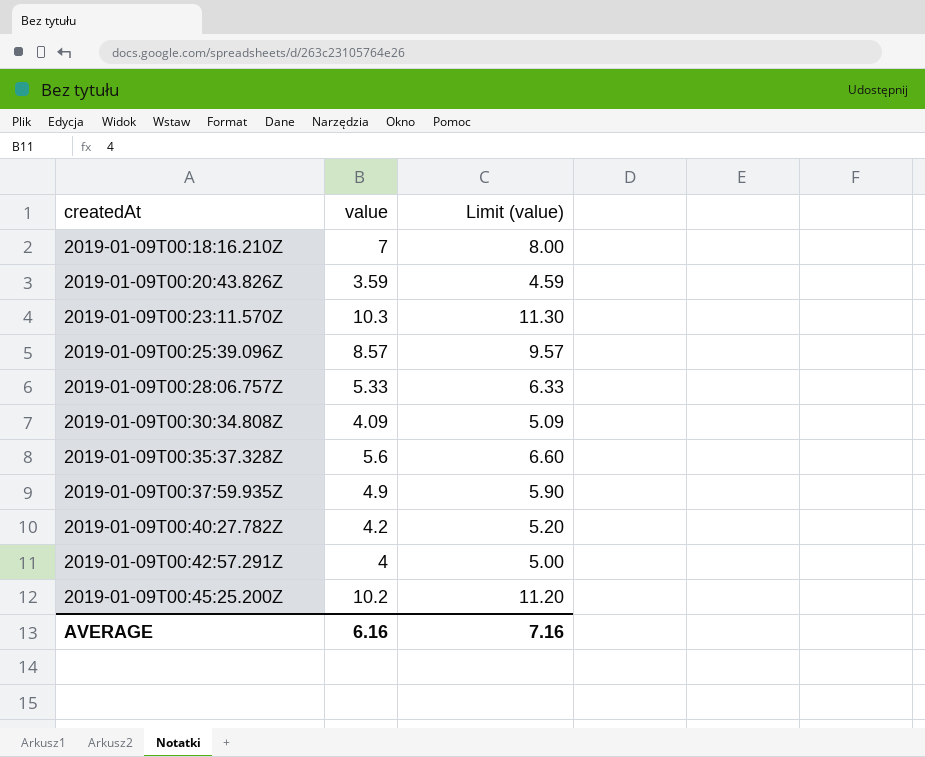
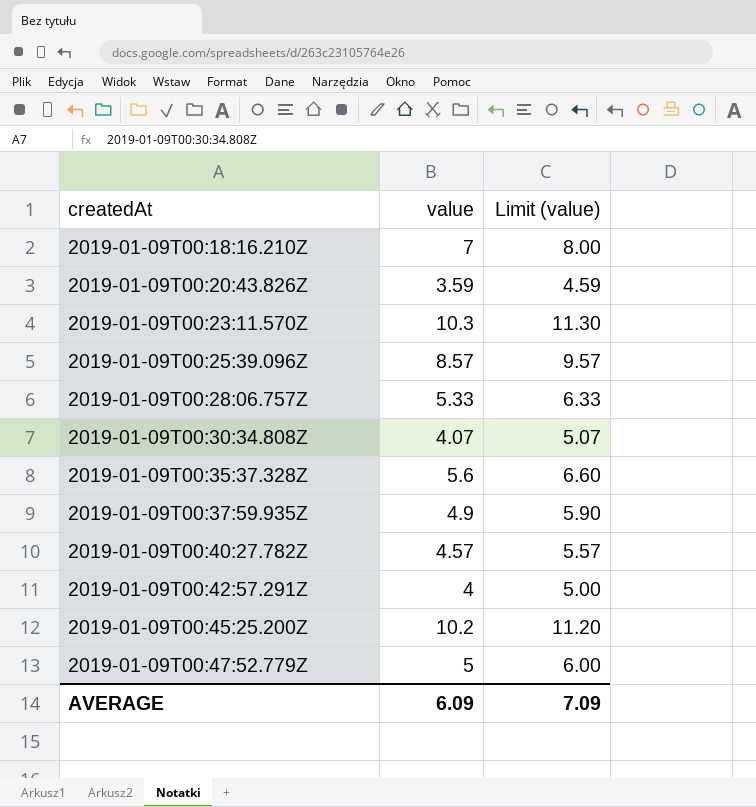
2019-01-09T00:30:34.808Z | value: 4.09 -> 4.07
2019-01-09T00:30:34.808Z | Limit (value): 5.09 -> 5.07
2019-01-09T00:40:27.782Z | value: 4.2 -> 4.57
2019-01-09T00:40:27.782Z | Limit (value): 5.20 -> 5.57
row 2019-01-09T00:47:52.779Z: none -> 5 | 6.00
AVERAGE | value: 6.16 -> 6.09
AVERAGE | Limit (value): 7.16 -> 7.09

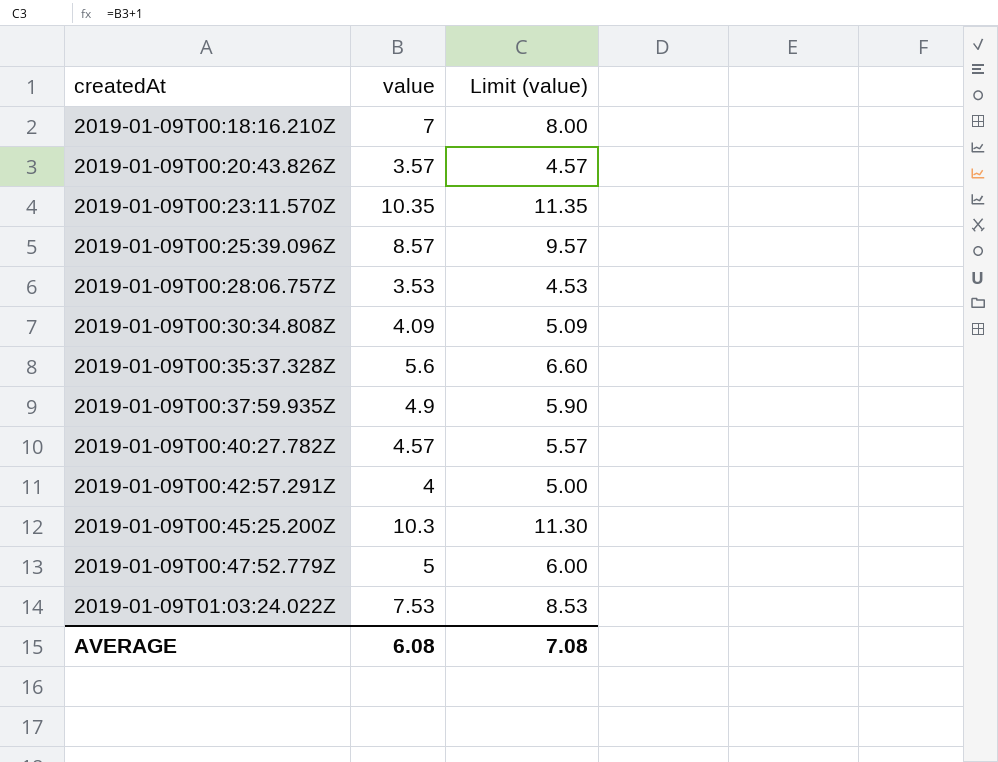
2019-01-09T00:20:43.826Z | value: 3.59 -> 3.57
2019-01-09T00:20:43.826Z | Limit (value): 4.59 -> 4.57
2019-01-09T00:23:11.570Z | value: 10.3 -> 10.35
2019-01-09T00:23:11.570Z | Limit (value): 11.30 -> 11.35
2019-01-09T00:28:06.757Z | value: 5.33 -> 3.53
2019-01-09T00:28:06.757Z | Limit (value): 6.33 -> 4.53
2019-01-09T00:30:34.808Z | value: 4.07 -> 4.09
2019-01-09T00:30:34.808Z | Limit (value): 5.07 -> 5.09
2019-01-09T00:45:25.200Z | value: 10.2 -> 10.3
2019-01-09T00:45:25.200Z | Limit (value): 11.20 -> 11.30
row 2019-01-09T01:03:24.022Z: none -> 7.53 | 8.53
AVERAGE | value: 6.09 -> 6.08
AVERAGE | Limit (value): 7.09 -> 7.08

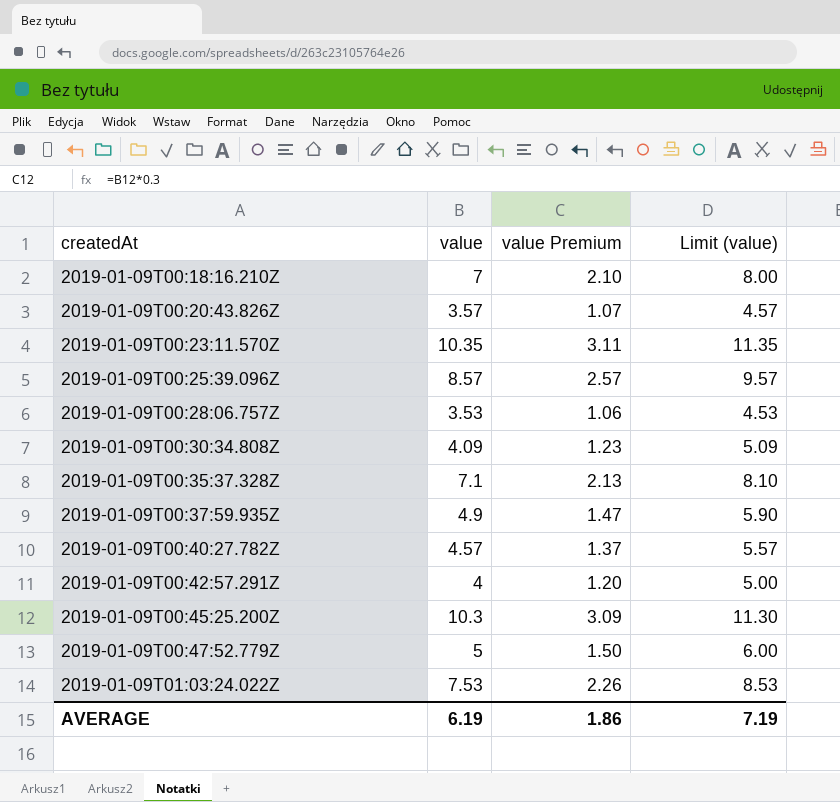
column value Premium | formula: none -> [value] * 0.3
2019-01-09T00:35:37.328Z | value: 5.6 -> 7.1
2019-01-09T00:35:37.328Z | Limit (value): 6.60 -> 8.10
AVERAGE | value: 6.08 -> 6.19
AVERAGE | Limit (value): 7.08 -> 7.19

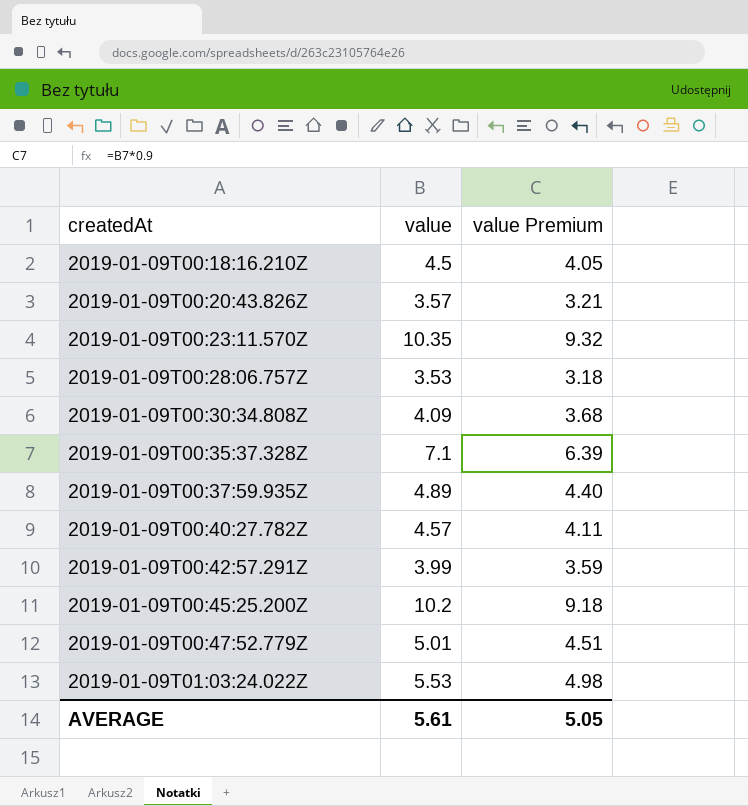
column Limit (value) | formula: [value] + 1 -> none
column value Premium | formula: [value] * 0.3 -> [value] * 0.9
row 2019-01-09T00:25:39.096Z: 8.57 | 2.57 | 9.57 -> none
2019-01-09T00:18:16.210Z | value: 7 -> 4.5
2019-01-09T00:37:59.935Z | value: 4.9 -> 4.89
2019-01-09T00:42:57.291Z | value: 4 -> 3.99
2019-01-09T00:45:25.200Z | value: 10.3 -> 10.2
2019-01-09T00:47:52.779Z | value: 5 -> 5.01
2019-01-09T01:03:24.022Z | value: 7.53 -> 5.53
AVERAGE | value: 6.19 -> 5.61
AVERAGE | value Premium: 1.86 -> 5.05

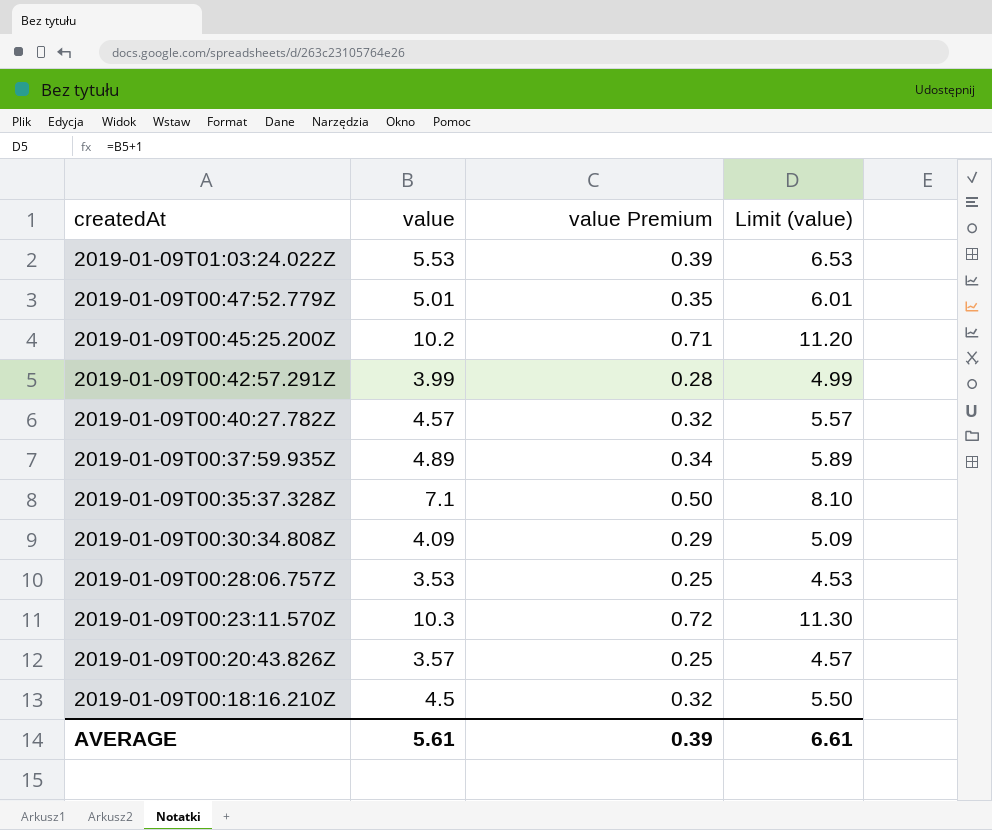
row order: createdAt ascending -> createdAt descending
column value Premium | formula: [value] * 0.9 -> [value] * 0.07
column Limit (value) | formula: none -> [value] + 1
2019-01-09T00:23:11.570Z | value: 10.35 -> 10.3
AVERAGE | value Premium: 5.05 -> 0.39

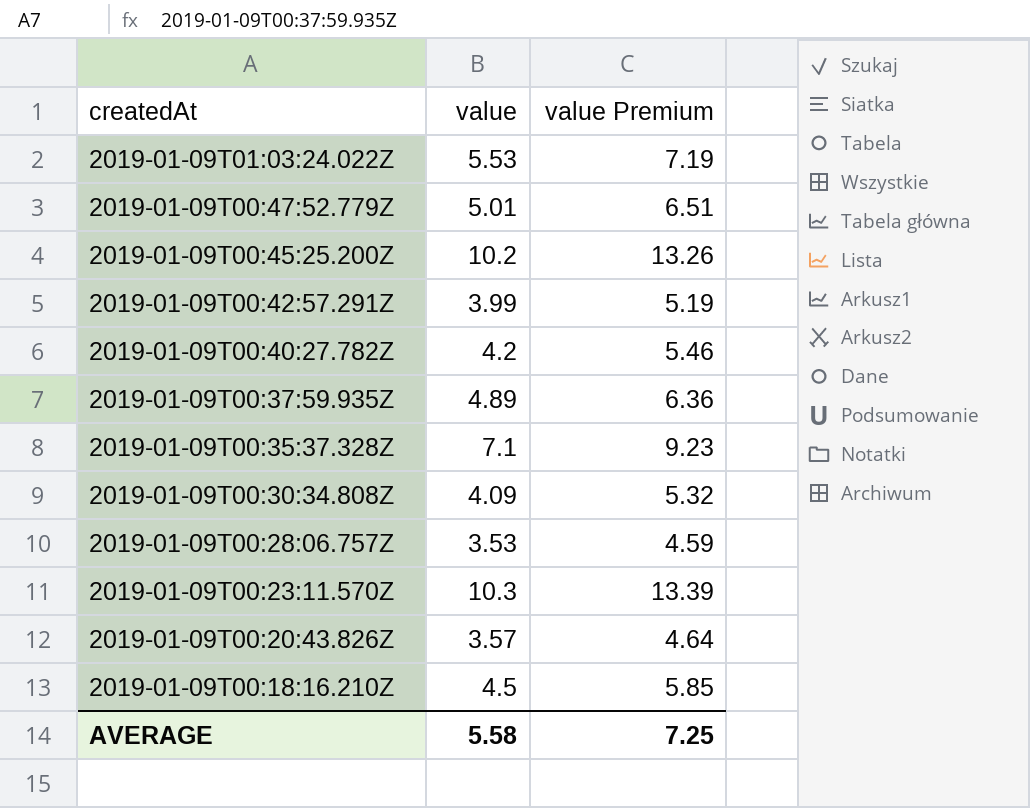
column Limit (value) | formula: [value] + 1 -> none
column value Premium | formula: [value] * 0.07 -> [value] * 1.3
2019-01-09T00:40:27.782Z | value: 4.57 -> 4.2
AVERAGE | value: 5.61 -> 5.58
AVERAGE | value Premium: 0.39 -> 7.25

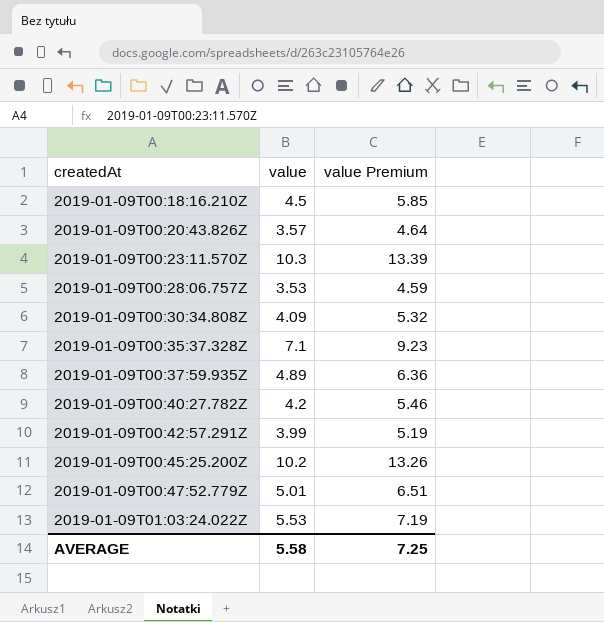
row order: createdAt descending -> createdAt ascending

